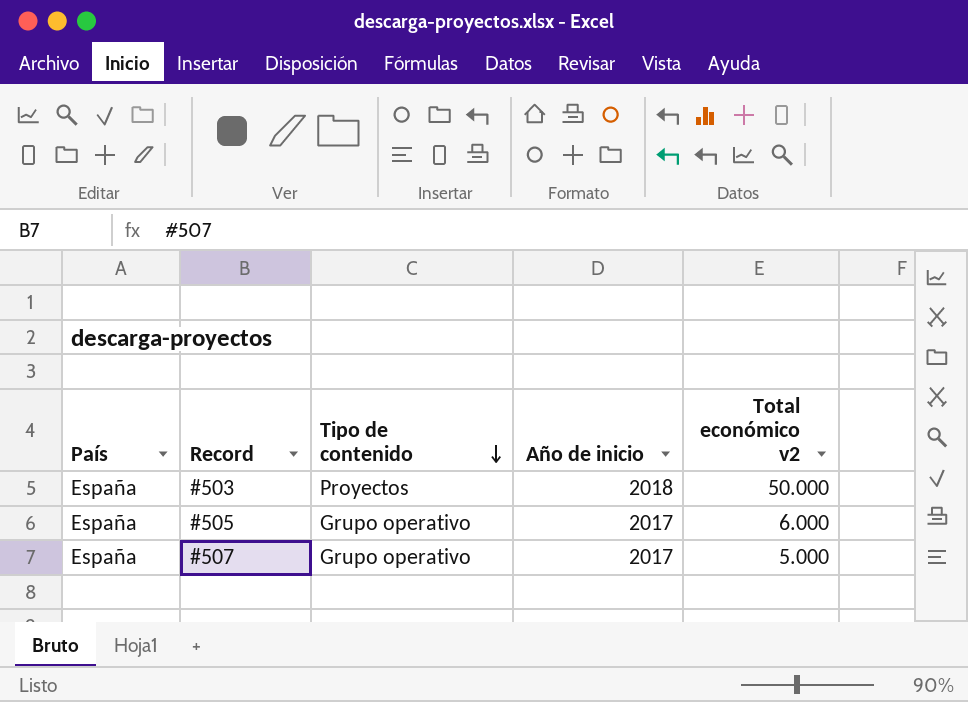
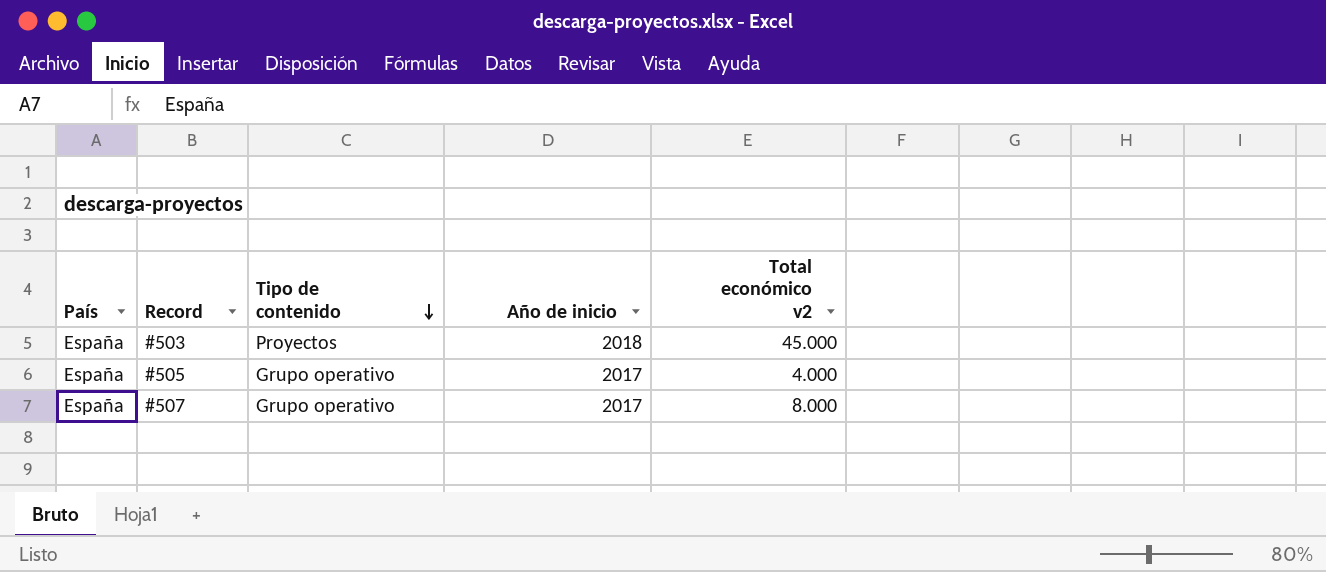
#503 | Total económico v2: 50.000 -> 45.000
#505 | Total económico v2: 6.000 -> 4.000
#507 | Total económico v2: 5.000 -> 8.000

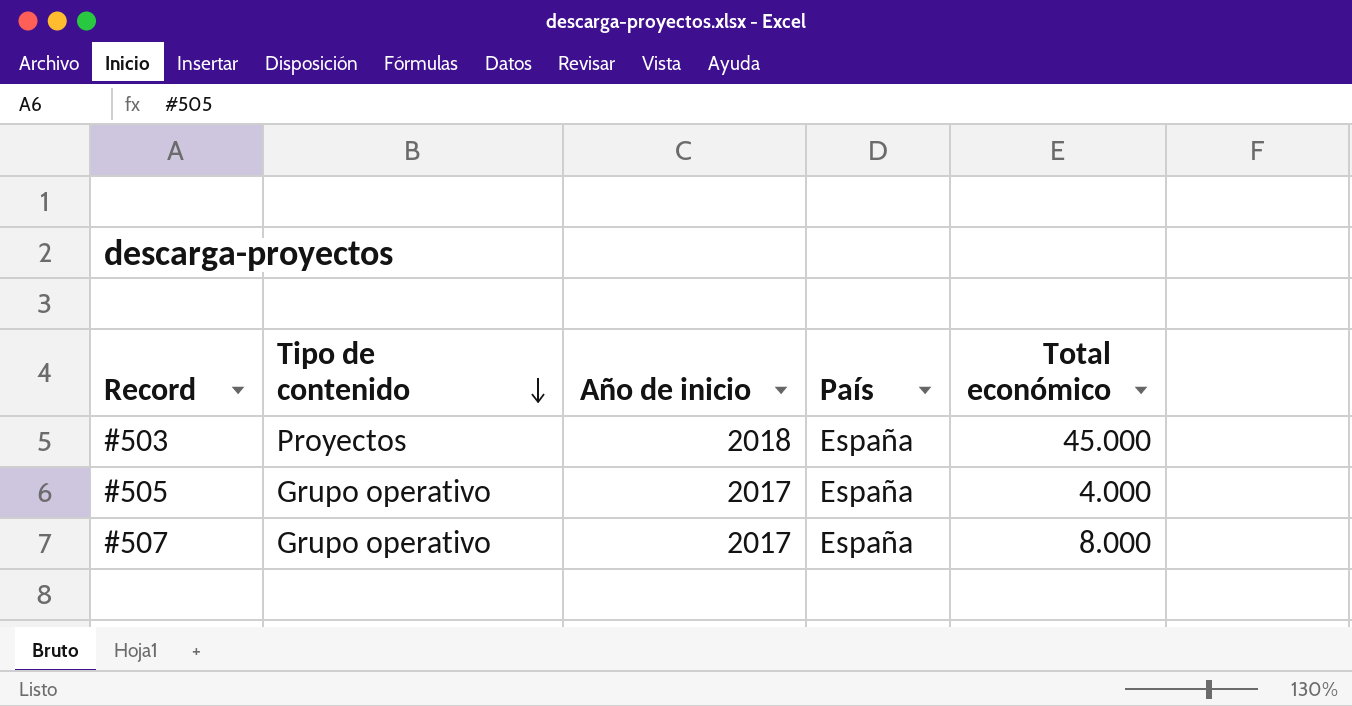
column País | position: 1 -> 4
column name: Total económico v2 -> Total económico

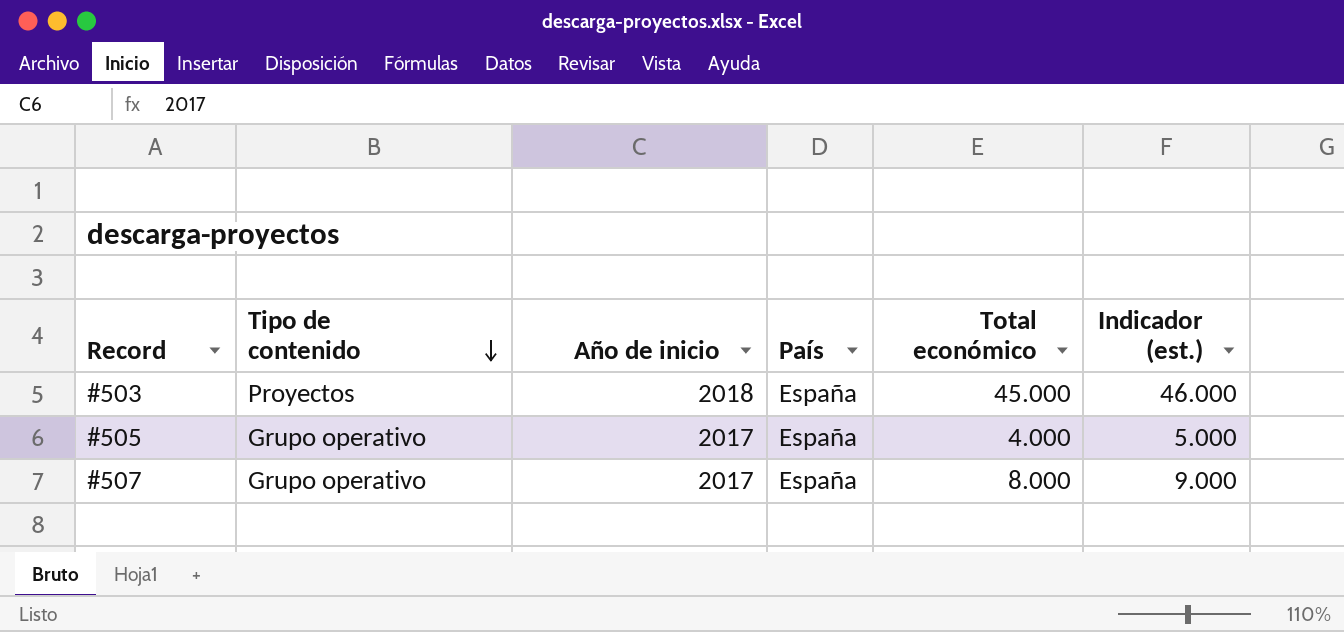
column Indicador (est.) | formula: none -> [Total económico] + 1000

